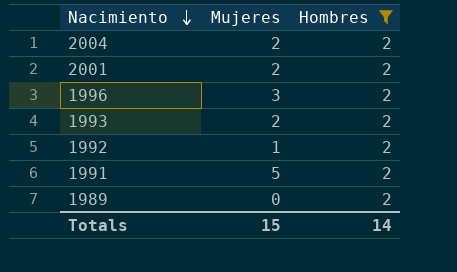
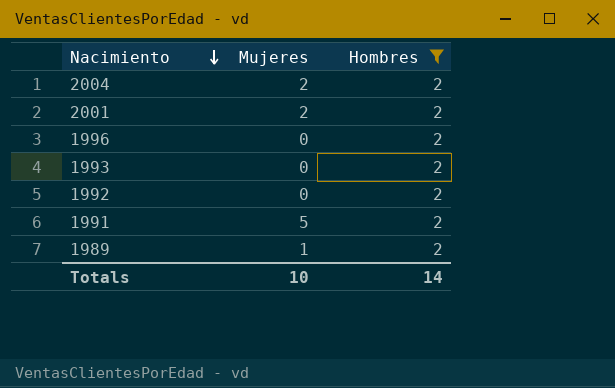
1996 | Mujeres: 3 -> 0
1993 | Mujeres: 2 -> 0
1992 | Mujeres: 1 -> 0
1989 | Mujeres: 0 -> 1
Totals | Mujeres: 15 -> 10

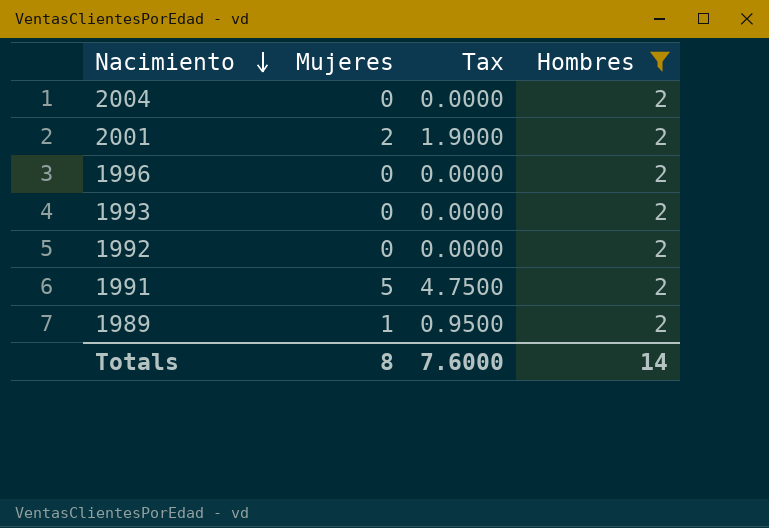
column Tax | formula: none -> [Mujeres] * 0.95
2004 | Mujeres: 2 -> 0
Totals | Mujeres: 10 -> 8

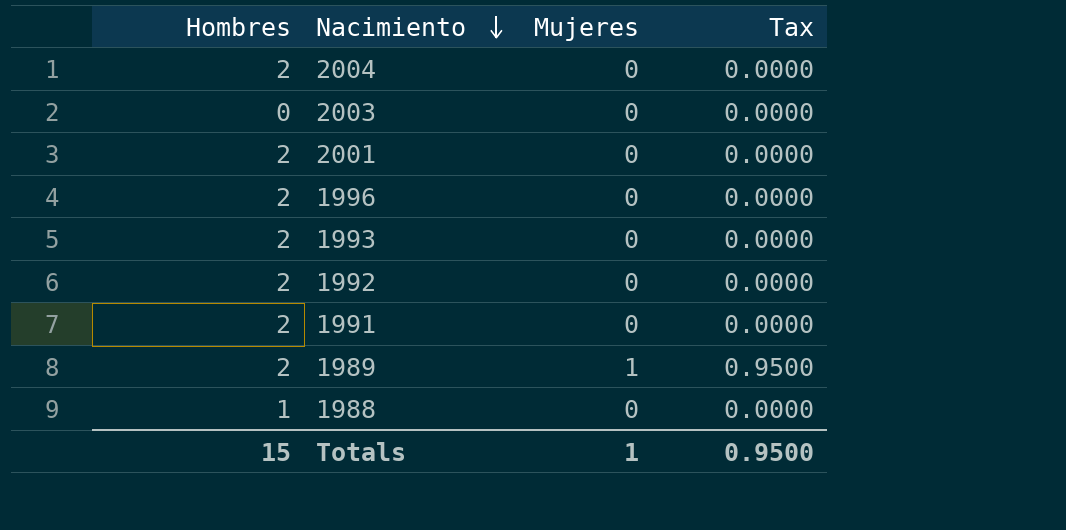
filter: Hombres = 2 -> none
column Hombres | position: 4 -> 1
2001 | Mujeres: 2 -> 0
2001 | Tax: 1.9000 -> 0.0000
1991 | Mujeres: 5 -> 0
1991 | Tax: 4.7500 -> 0.0000
Totals | Hombres: 14 -> 15
Totals | Mujeres: 8 -> 1
Totals | Tax: 7.6000 -> 0.9500

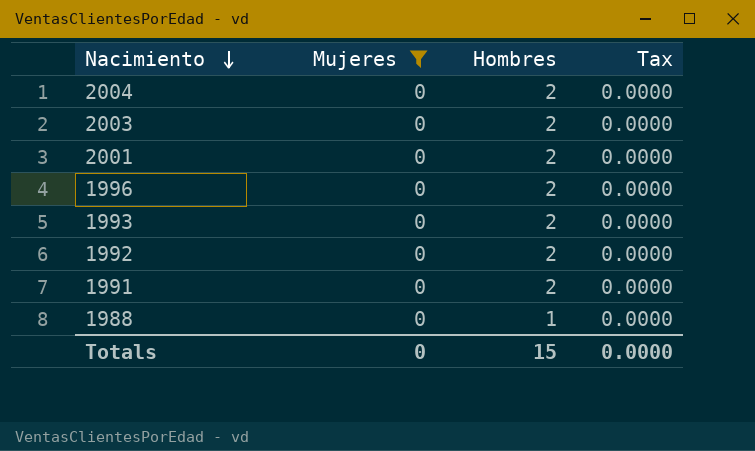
filter: none -> Mujeres = 0
column Hombres | position: 1 -> 3
2003 | Hombres: 0 -> 2
Totals | Mujeres: 1 -> 0
Totals | Tax: 0.9500 -> 0.0000

